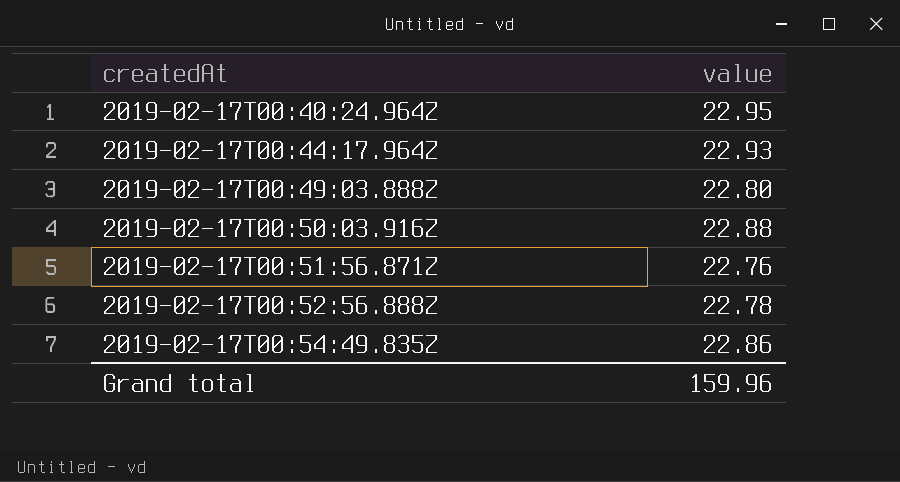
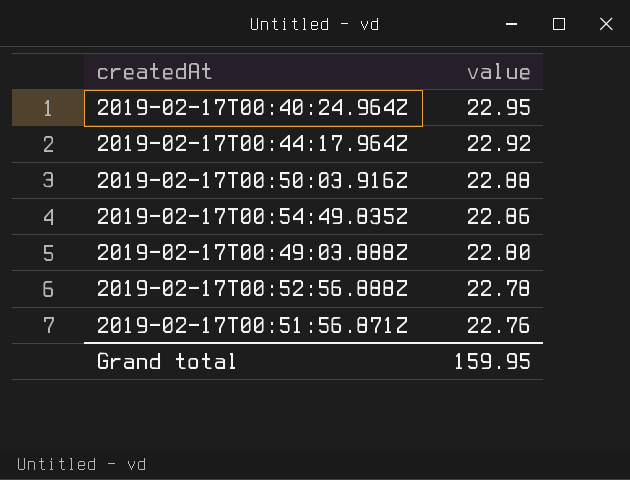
row order: createdAt ascending -> value descending
2019-02-17T00:44:17.964Z | value: 22.93 -> 22.92
Grand total | value: 159.96 -> 159.95

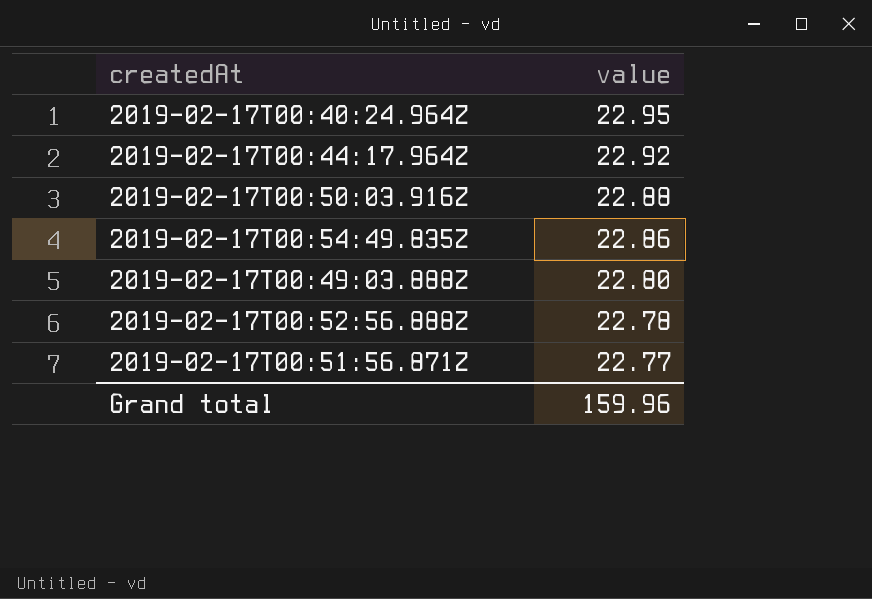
2019-02-17T00:51:56.871Z | value: 22.76 -> 22.77
Grand total | value: 159.95 -> 159.96

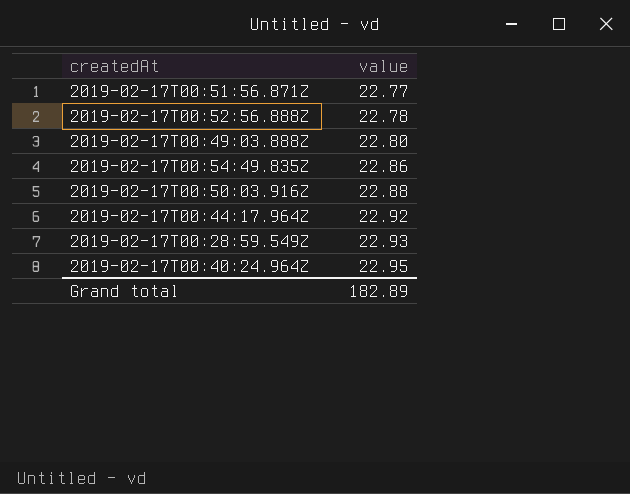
row order: value descending -> value ascending
row 2019-02-17T00:28:59.549Z: none -> 22.93
Grand total | value: 159.96 -> 182.89

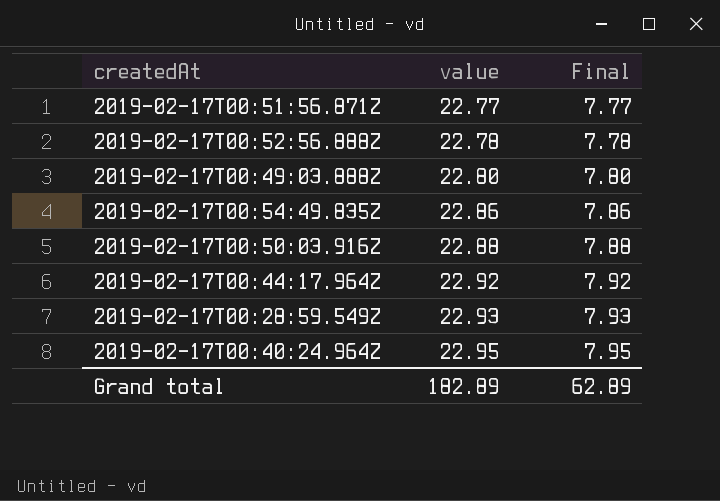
column Final | formula: none -> [value] - 15

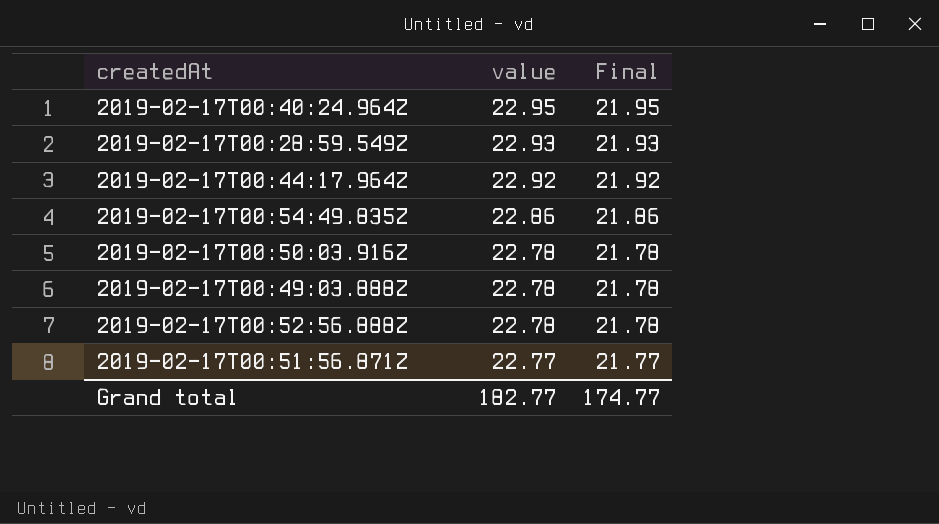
row order: value ascending -> value descending
column Final | formula: [value] - 15 -> [value] - 1
2019-02-17T00:50:03.916Z | value: 22.88 -> 22.78
2019-02-17T00:49:03.888Z | value: 22.80 -> 22.78
Grand total | value: 182.89 -> 182.77
Grand total | Final: 62.89 -> 174.77

